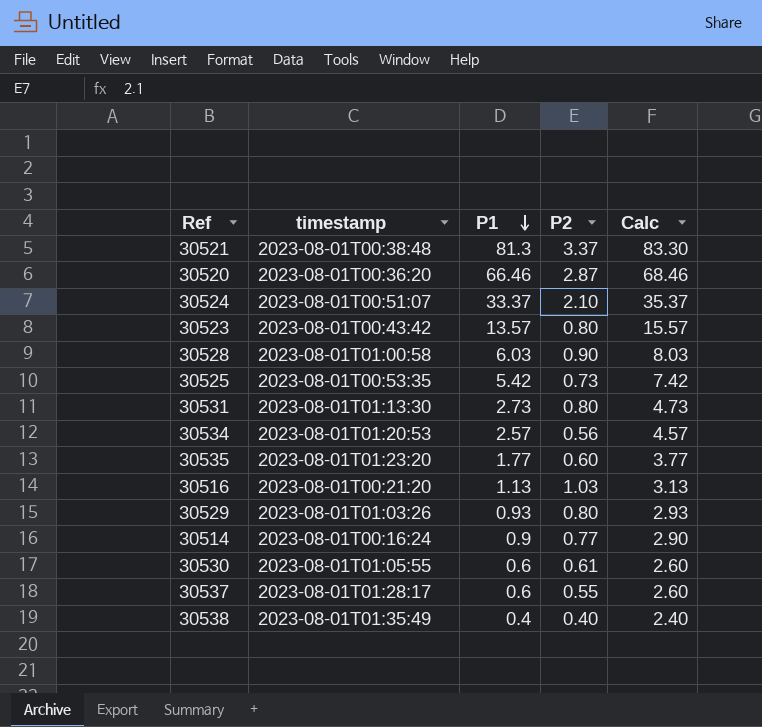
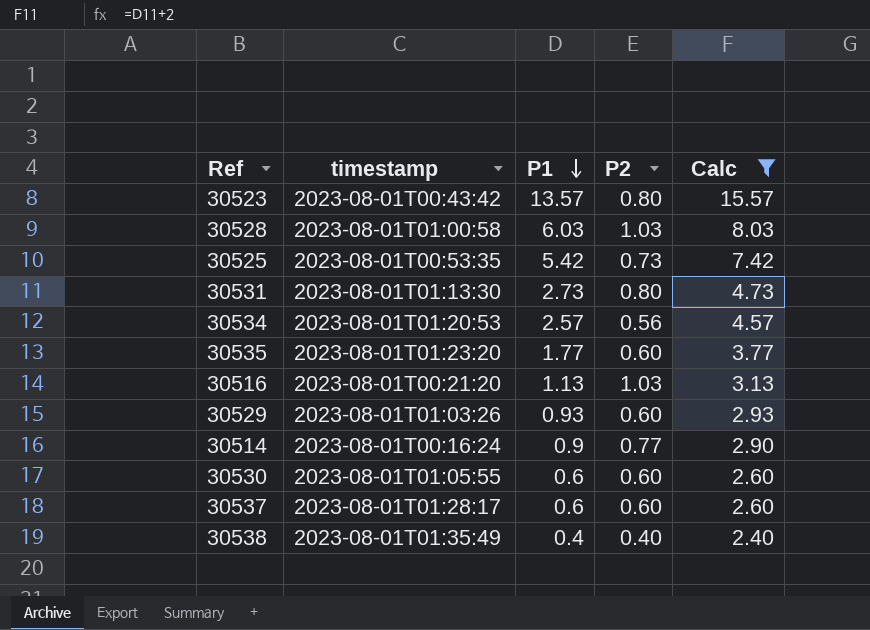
filter: none -> Calc <= 15.57
30528 | P2: 0.90 -> 1.03
30529 | P2: 0.80 -> 0.60
30530 | P2: 0.61 -> 0.60
30537 | P2: 0.55 -> 0.60

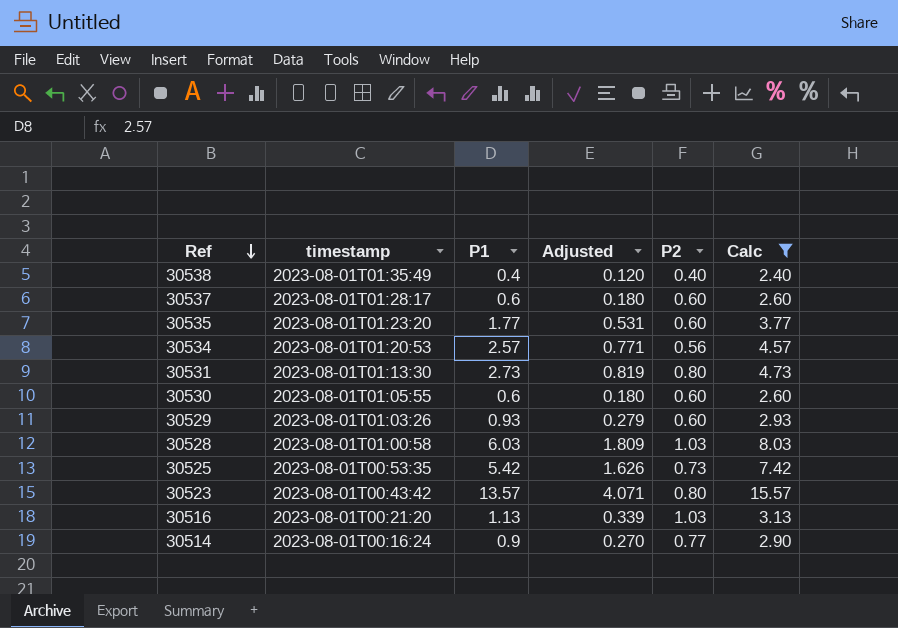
row order: P1 descending -> Ref descending
column Adjusted | formula: none -> [P1] * 0.3

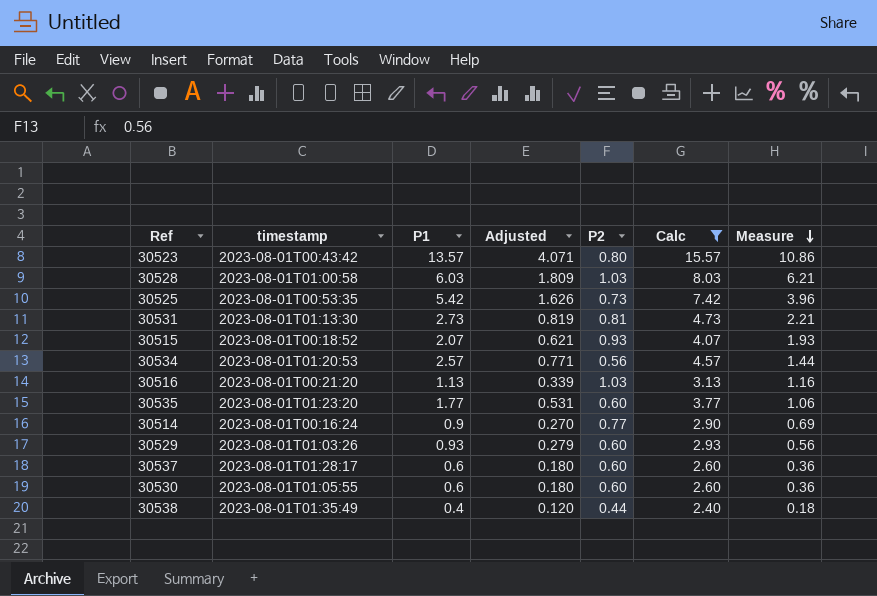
row order: Ref descending -> Measure descending
column Measure | formula: none -> [P1] * [P2]
30531 | P2: 0.80 -> 0.81
row 30515: none -> 2023-08-01T00:18:52 | 2.07 | 0.621 | 0.93 | 4.07 | 1.93
30538 | P2: 0.40 -> 0.44

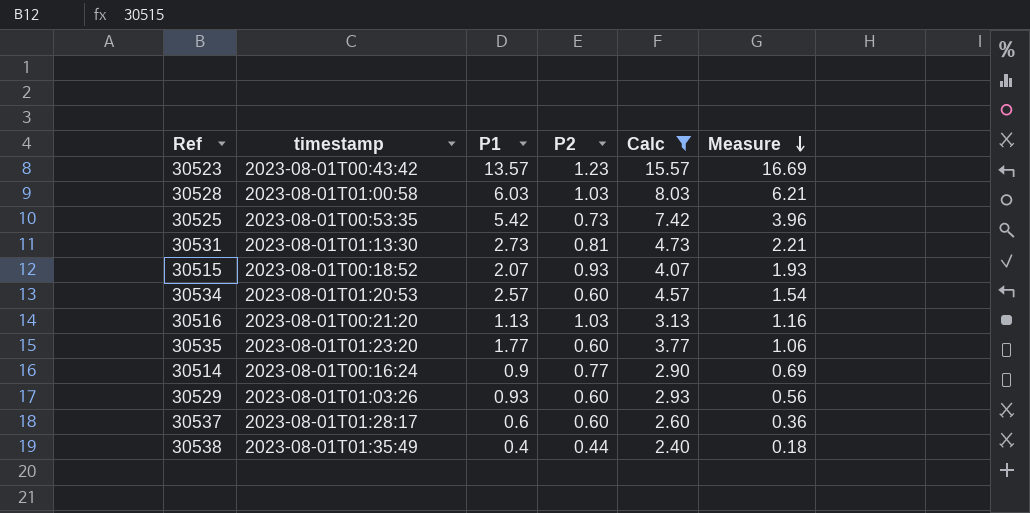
column Adjusted | formula: [P1] * 0.3 -> none
row 30530: 2023-08-01T01:05:55 | 0.6 | 0.180 | 0.60 | 2.60 | 0.36 -> none
30523 | P2: 0.80 -> 1.23
30523 | Measure: 10.86 -> 16.69
30534 | P2: 0.56 -> 0.60
30534 | Measure: 1.44 -> 1.54

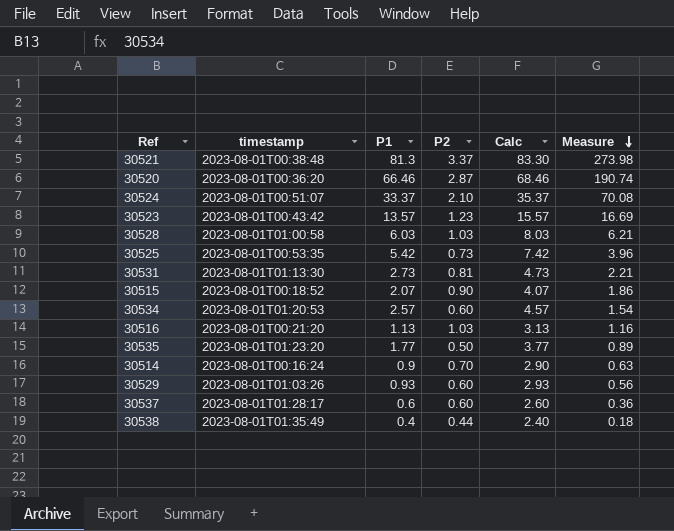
filter: Calc <= 15.57 -> none
30515 | P2: 0.93 -> 0.90
30515 | Measure: 1.93 -> 1.86
30535 | P2: 0.60 -> 0.50
30535 | Measure: 1.06 -> 0.89
30514 | P2: 0.77 -> 0.70
30514 | Measure: 0.69 -> 0.63

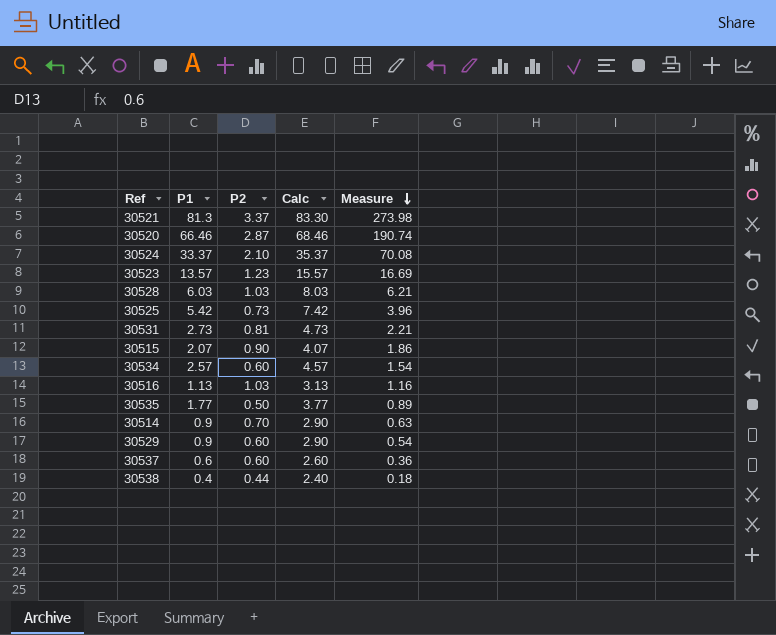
column timestamp | position: 2 -> none
30529 | P1: 0.93 -> 0.9
30529 | Calc: 2.93 -> 2.90
30529 | Measure: 0.56 -> 0.54

